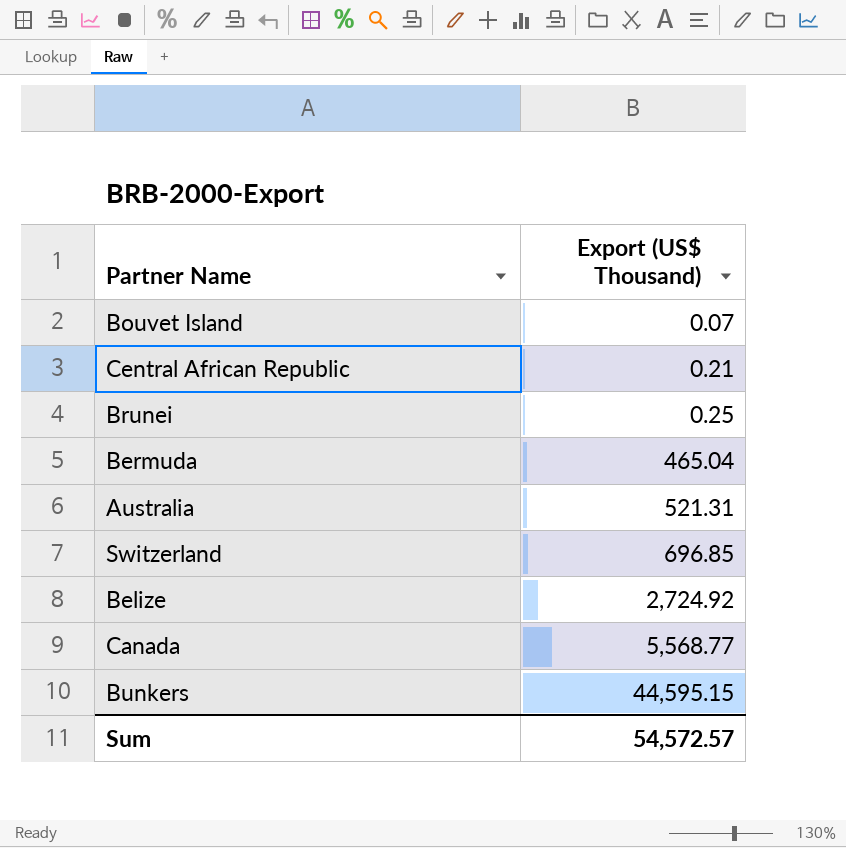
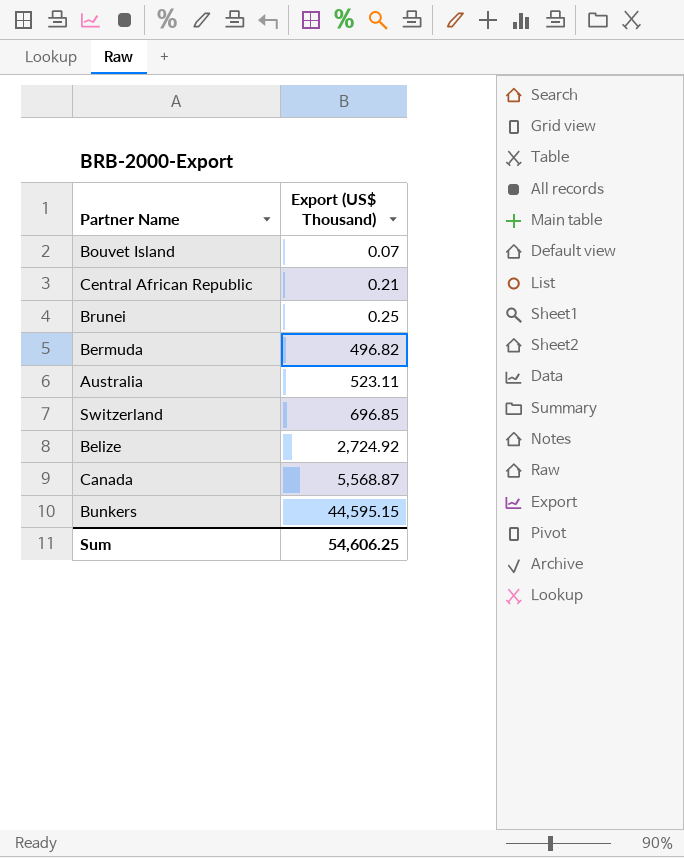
Bermuda | Export (US$ Thousand): 465.04 -> 496.82
Australia | Export (US$ Thousand): 521.31 -> 523.11
Canada | Export (US$ Thousand): 5,568.77 -> 5,568.87
Sum | Export (US$ Thousand): 54,572.57 -> 54,606.25

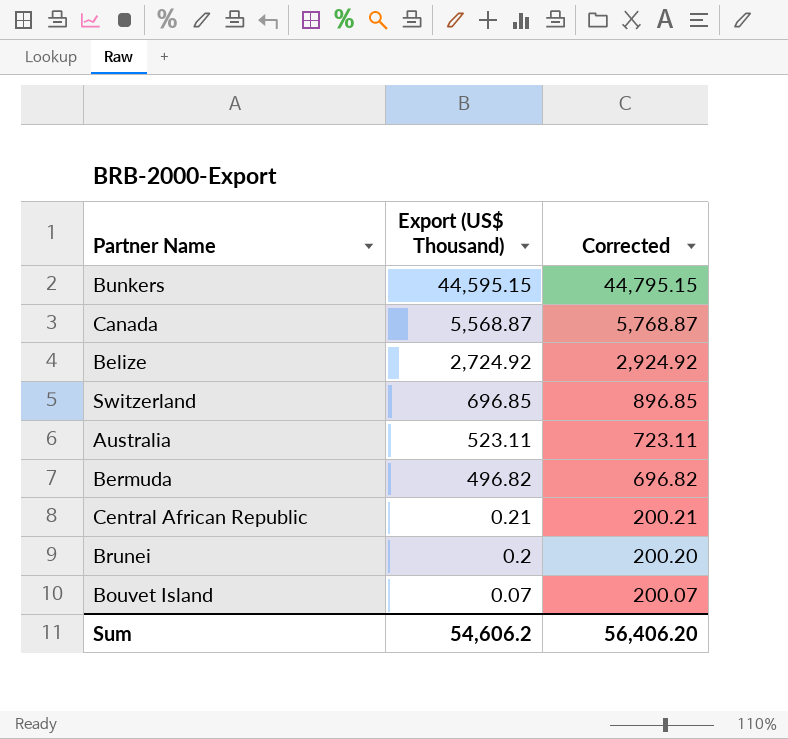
row order: Export (US$ Thousand) ascending -> Export (US$ Thousand) descending
column Corrected | formula: none -> [Export (US$ Thousand)] + 200
Brunei | Export (US$ Thousand): 0.25 -> 0.2
Sum | Export (US$ Thousand): 54,606.25 -> 54,606.2

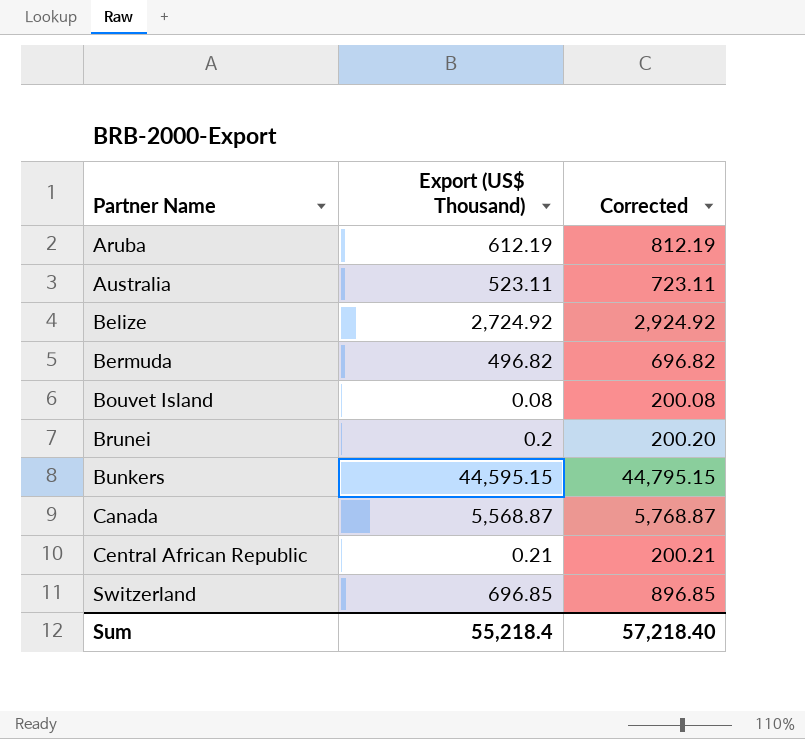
row order: Export (US$ Thousand) descending -> Partner Name ascending
row Aruba: none -> 612.19 | 812.19
Bouvet Island | Export (US$ Thousand): 0.07 -> 0.08
Bouvet Island | Corrected: 200.07 -> 200.08
Sum | Export (US$ Thousand): 54,606.2 -> 55,218.4
Sum | Corrected: 56,406.20 -> 57,218.40

